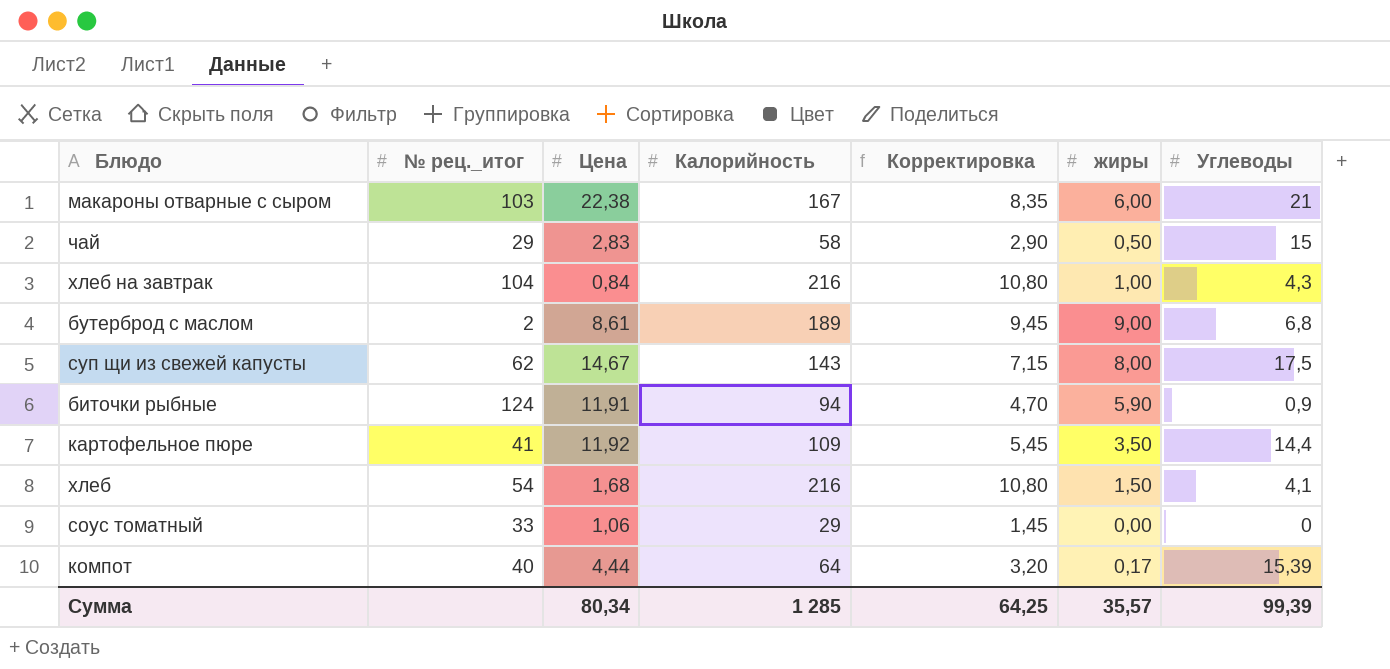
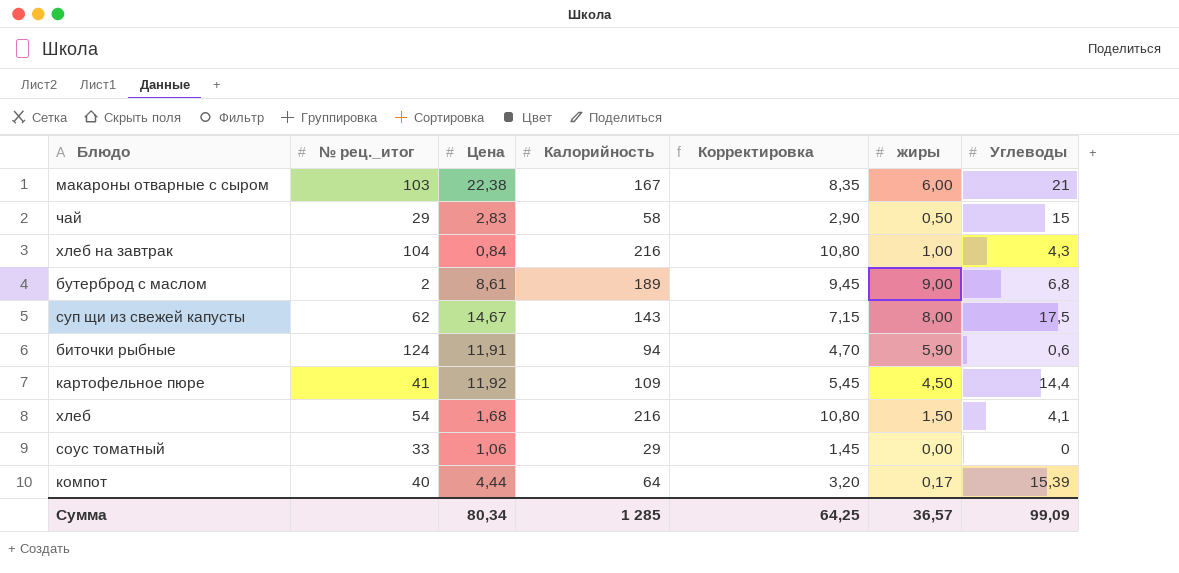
биточки рыбные | Углеводы: 0,9 -> 0,6
картофельное пюре | жиры: 3,50 -> 4,50
Сумма | жиры: 35,57 -> 36,57
Сумма | Углеводы: 99,39 -> 99,09

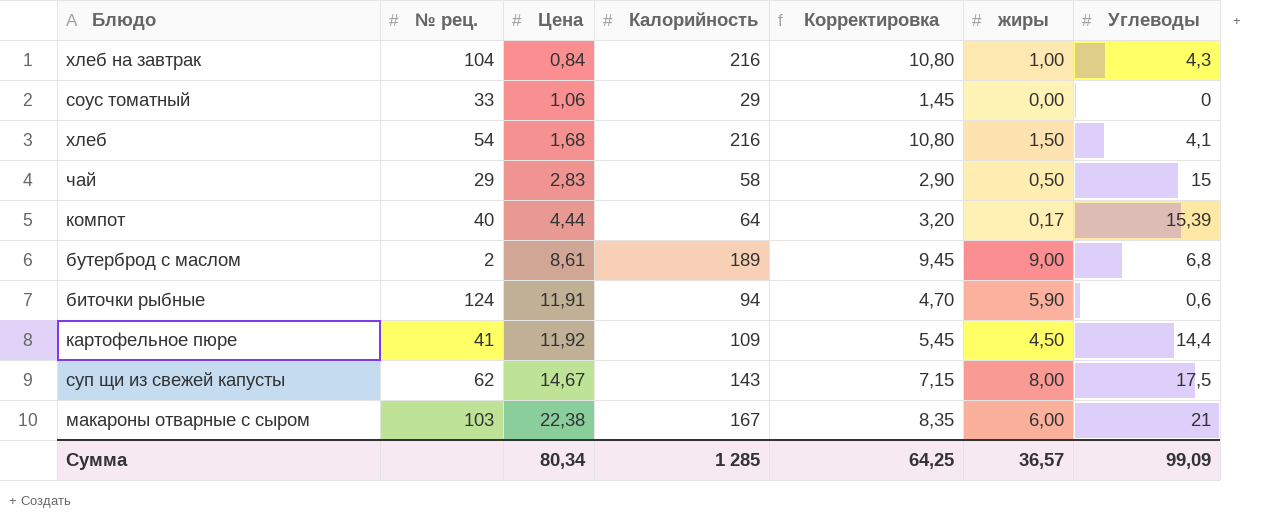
row order: none -> Цена ascending
column name: № рец._итог -> № рец.

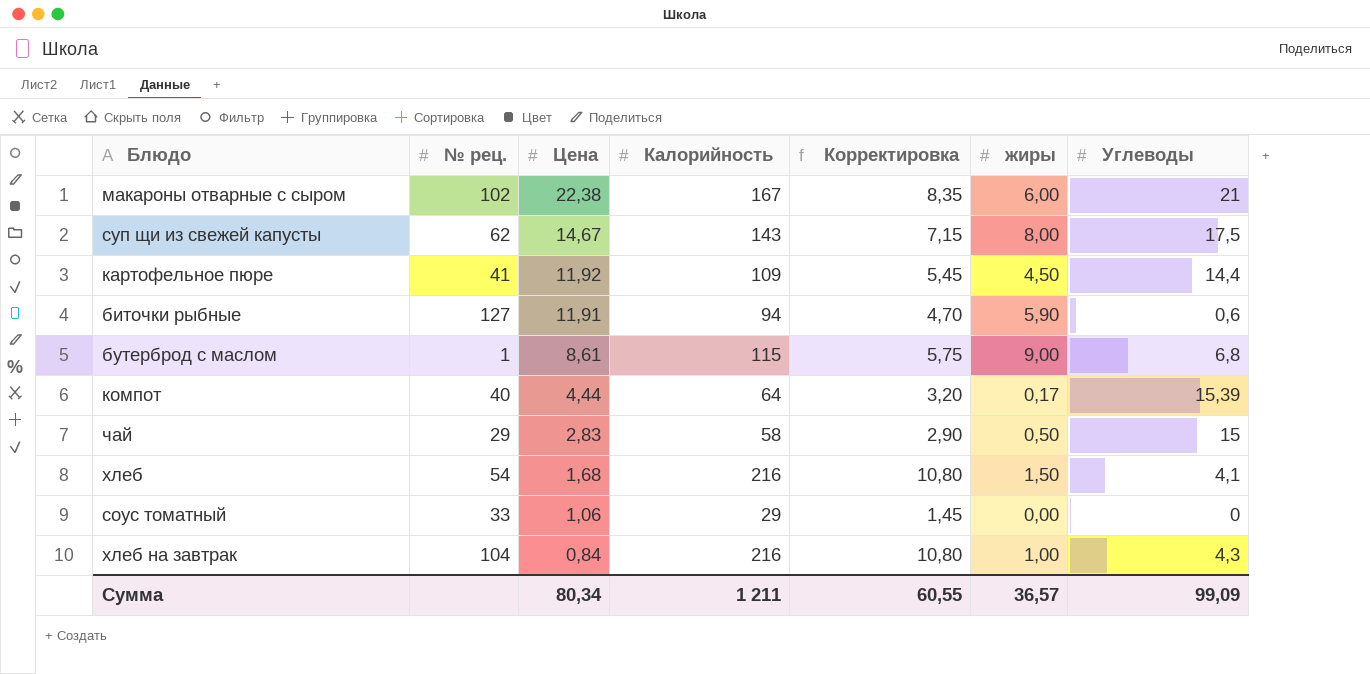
row order: Цена ascending -> Цена descending
макароны отварные с сыром | № рец.: 103 -> 102
биточки рыбные | № рец.: 124 -> 127
бутерброд с маслом | № рец.: 2 -> 1
бутерброд с маслом | Калорийность: 189 -> 115
бутерброд с маслом | Корректировка: 9,45 -> 5,75
Сумма | Калорийность: 1 285 -> 1 211
Сумма | Корректировка: 64,25 -> 60,55

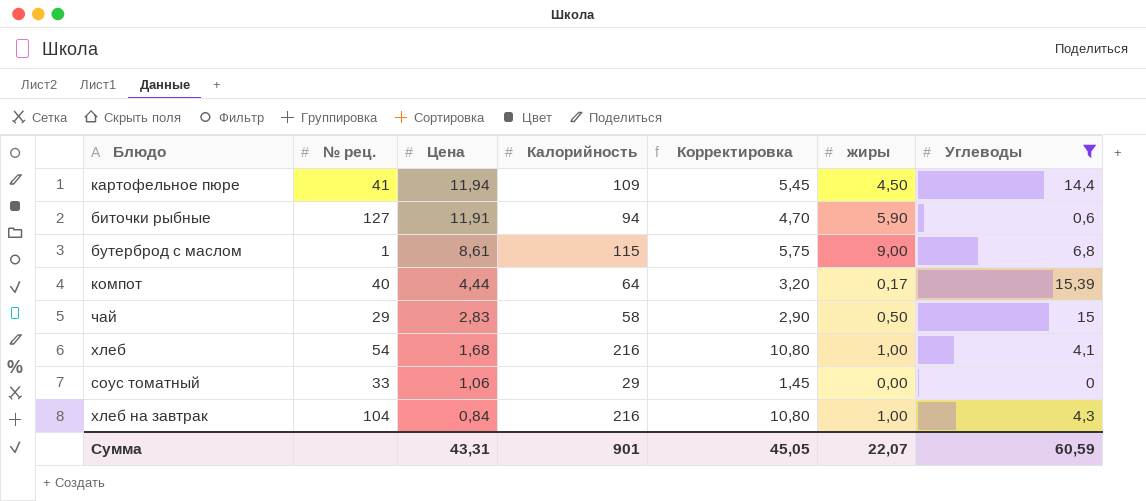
filter: none -> Углеводы <= 15,39
картофельное пюре | Цена: 11,92 -> 11,94
хлеб | жиры: 1,50 -> 1,00
Сумма | Цена: 80,34 -> 43,31
Сумма | Калорийность: 1 211 -> 901
Сумма | Корректировка: 60,55 -> 45,05
Сумма | жиры: 36,57 -> 22,07
Сумма | Углеводы: 99,09 -> 60,59

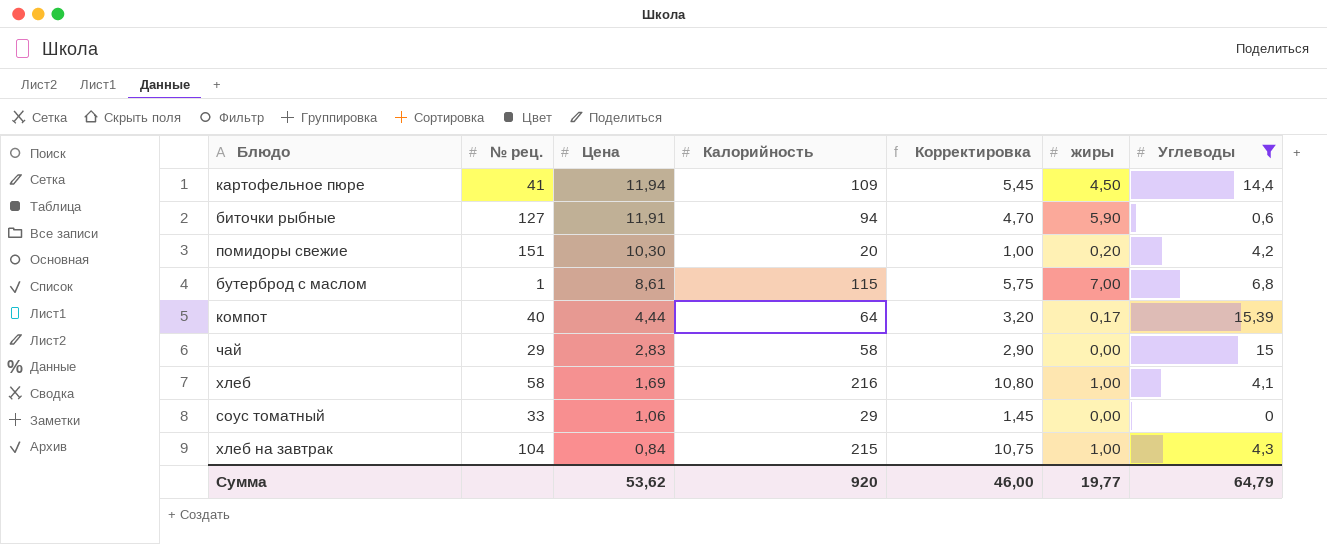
row помидоры свежие: none -> 151 | 10,30 | 20 | 1,00 | 0,20 | 4,2
бутерброд с маслом | жиры: 9,00 -> 7,00
чай | жиры: 0,50 -> 0,00
хлеб | № рец.: 54 -> 58
хлеб | Цена: 1,68 -> 1,69
хлеб на завтрак | Калорийность: 216 -> 215
хлеб на завтрак | Корректировка: 10,80 -> 10,75
Сумма | Цена: 43,31 -> 53,62
Сумма | Калорийность: 901 -> 920
Сумма | Корректировка: 45,05 -> 46,00
Сумма | жиры: 22,07 -> 19,77
Сумма | Углеводы: 60,59 -> 64,79

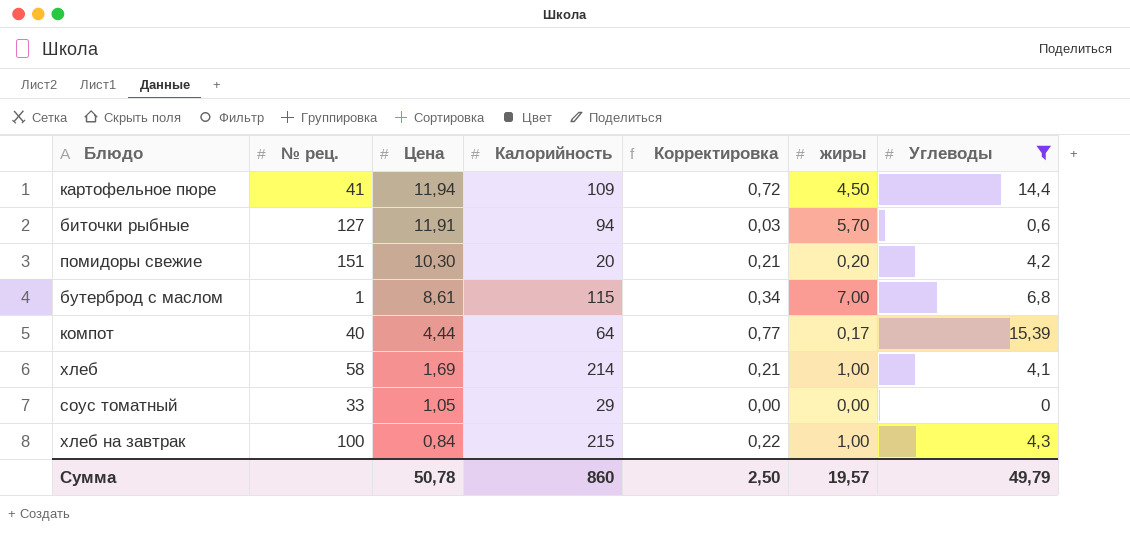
column Корректировка | formula: [Калорийность] * 0,05 -> [Углеводы] * 0,05
row чай: 29 | 2,83 | 58 | 2,90 | 0,00 | 15 -> none
биточки рыбные | жиры: 5,90 -> 5,70
хлеб | Калорийность: 216 -> 214
соус томатный | Цена: 1,06 -> 1,05
хлеб на завтрак | № рец.: 104 -> 100
Сумма | Цена: 53,62 -> 50,78
Сумма | Калорийность: 920 -> 860
Сумма | Корректировка: 46,00 -> 2,50
Сумма | жиры: 19,77 -> 19,57
Сумма | Углеводы: 64,79 -> 49,79

